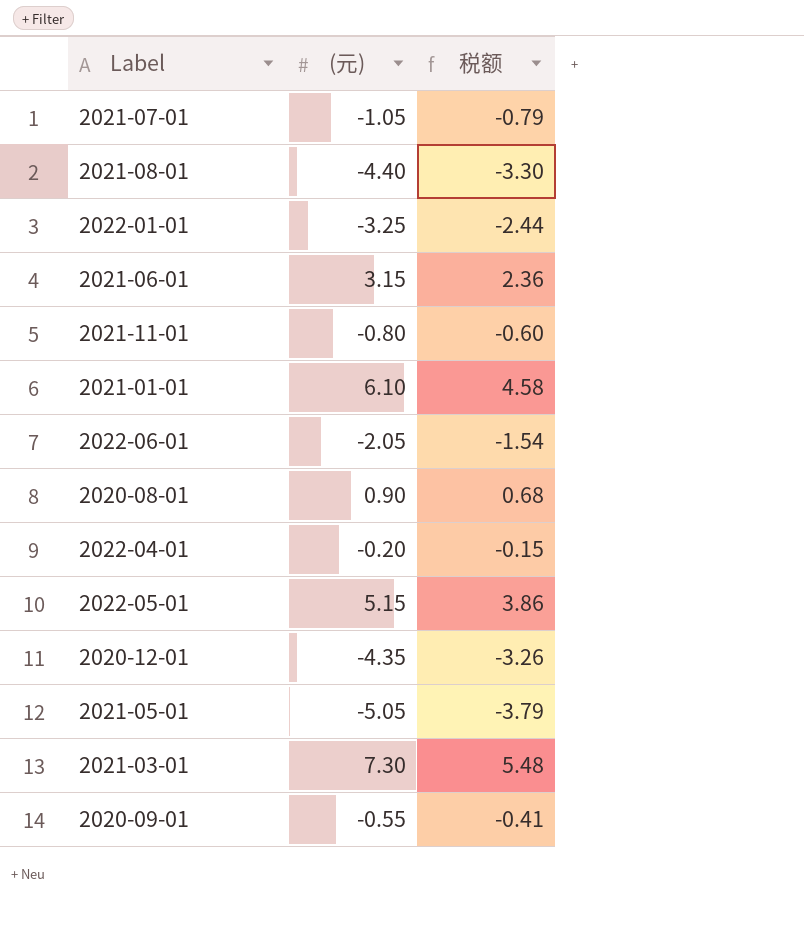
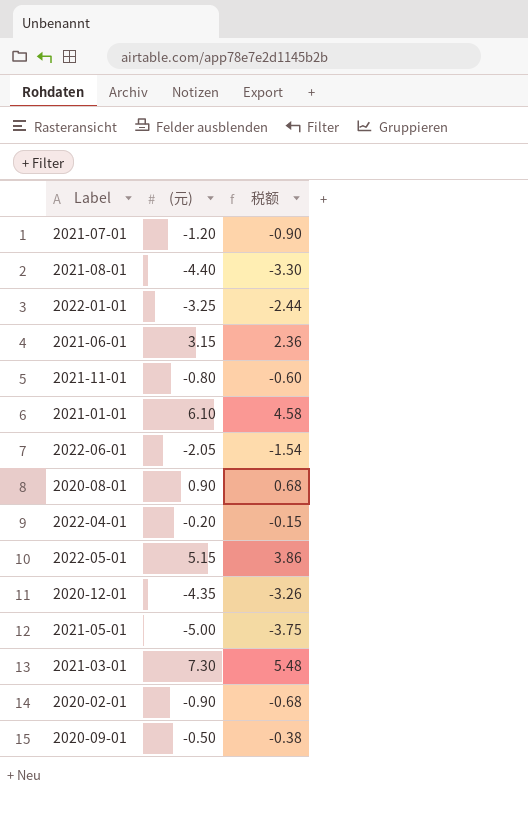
2021-07-01 | (元): -1.05 -> -1.20
2021-07-01 | 税额: -0.79 -> -0.90
2021-05-01 | (元): -5.05 -> -5.00
2021-05-01 | 税额: -3.79 -> -3.75
row 2020-02-01: none -> -0.90 | -0.68
2020-09-01 | (元): -0.55 -> -0.50
2020-09-01 | 税额: -0.41 -> -0.38

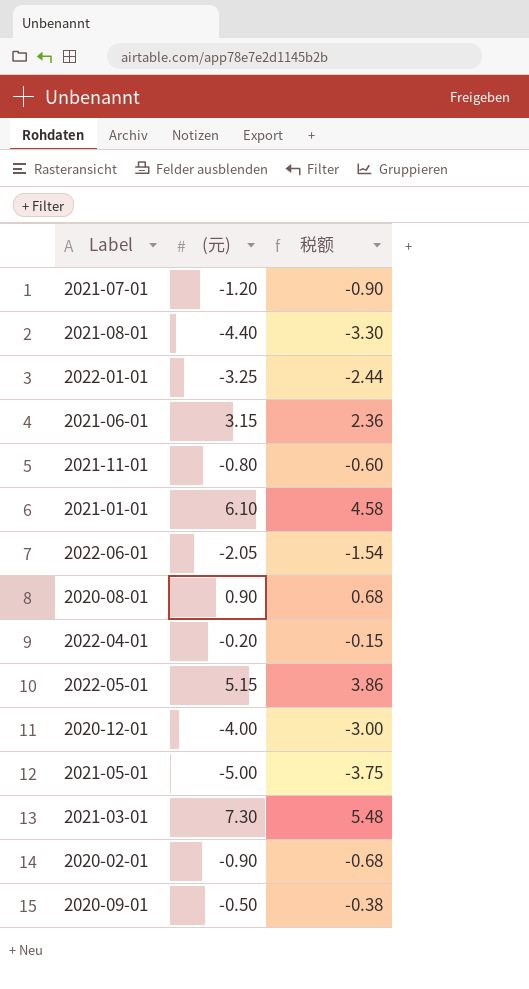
2020-12-01 | (元): -4.35 -> -4.00
2020-12-01 | 税额: -3.26 -> -3.00

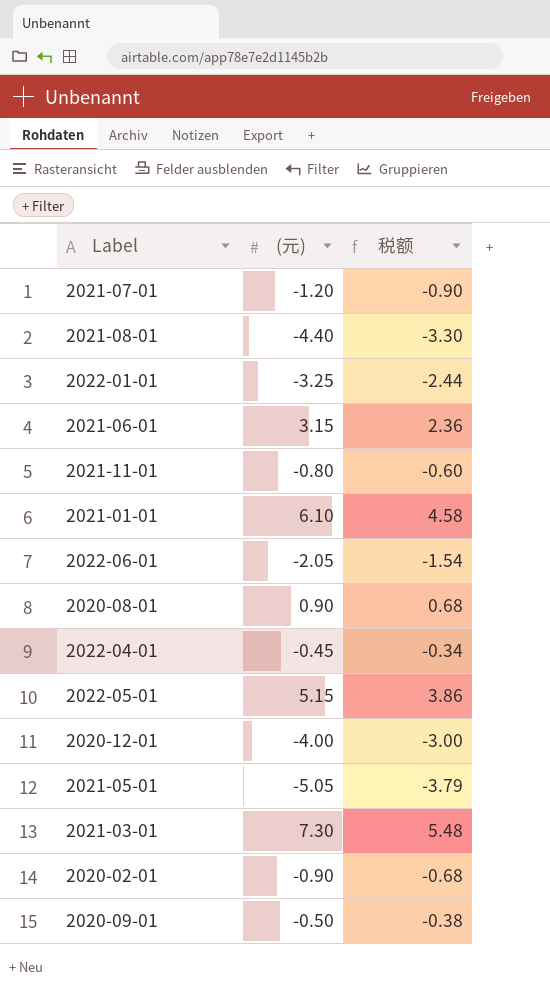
2022-04-01 | (元): -0.20 -> -0.45
2022-04-01 | 税额: -0.15 -> -0.34
2021-05-01 | (元): -5.00 -> -5.05
2021-05-01 | 税额: -3.75 -> -3.79

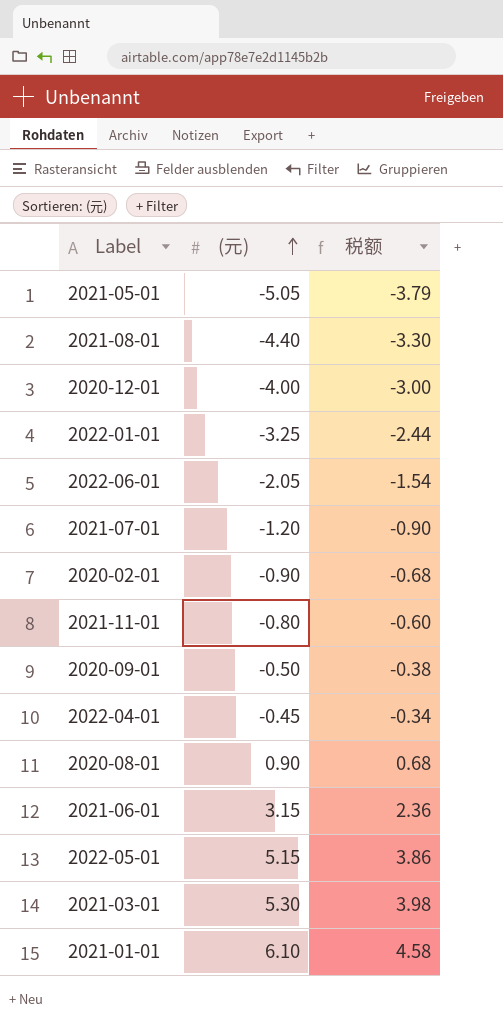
row order: none -> (元) ascending
2021-03-01 | (元): 7.30 -> 5.30
2021-03-01 | 税额: 5.48 -> 3.98

